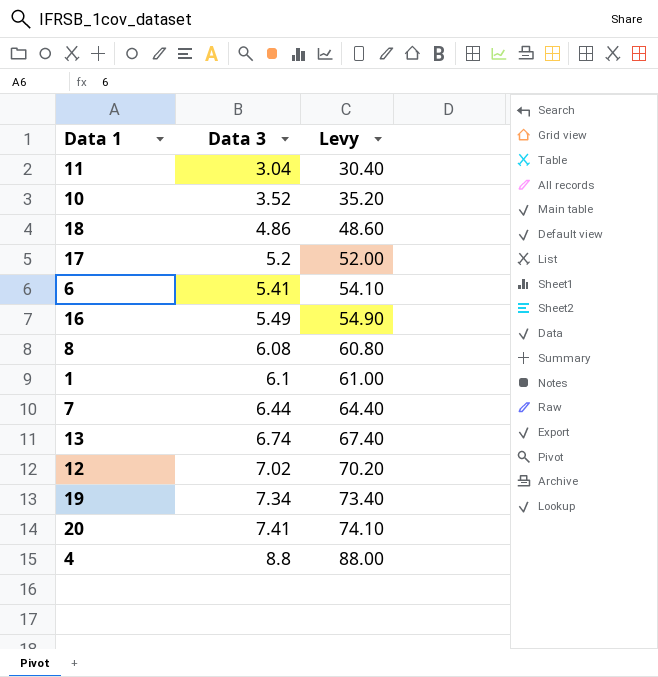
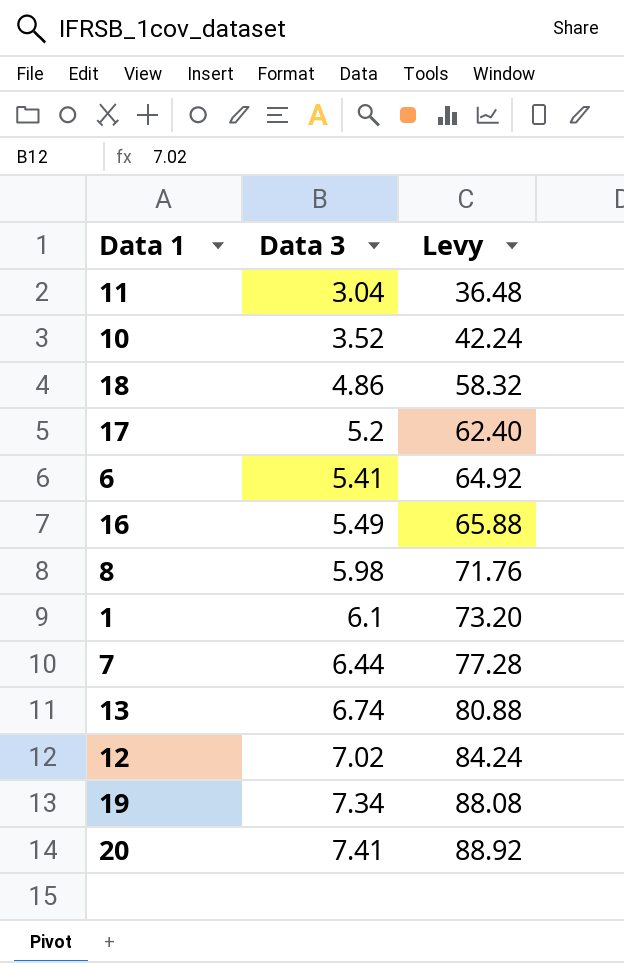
column Levy | formula: [Data 3] * 10 -> [Data 3] * 12
row 4: 8.8 | 88.00 -> none
8 | Data 3: 6.08 -> 5.98

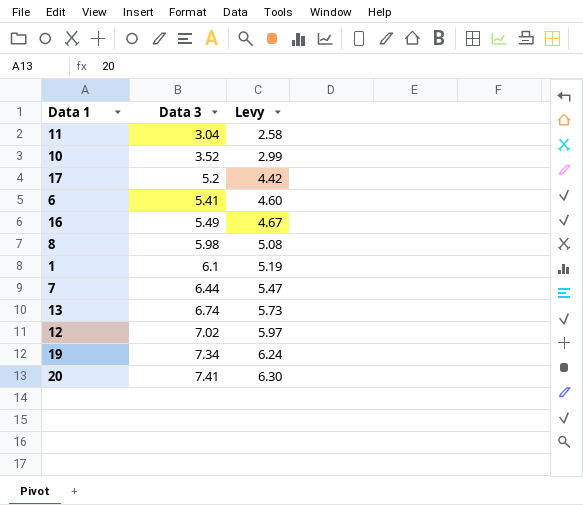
column Levy | formula: [Data 3] * 12 -> [Data 3] * 0.85
row 18: 4.86 | 58.32 -> none

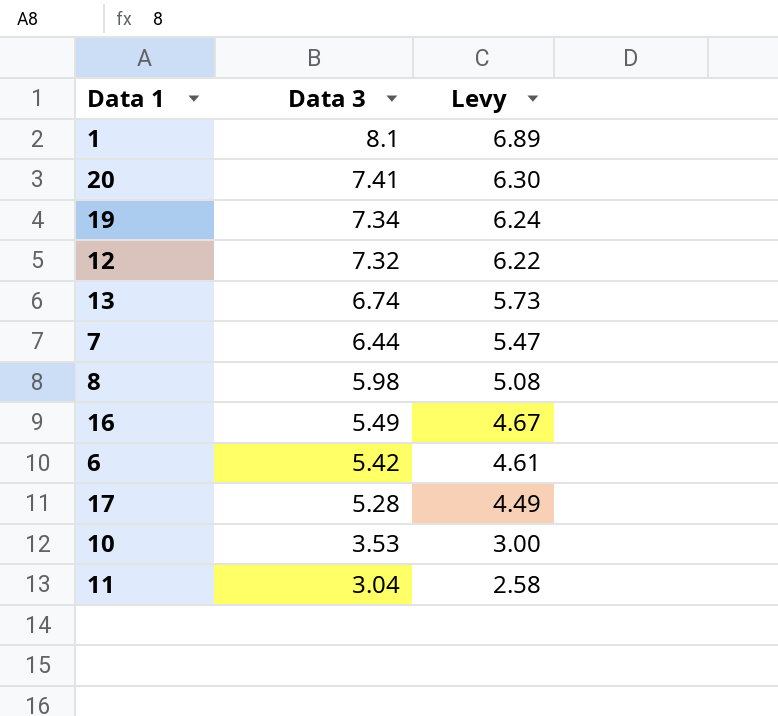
row order: Data 3 ascending -> Data 3 descending
1 | Data 3: 6.1 -> 8.1
1 | Levy: 5.19 -> 6.89
12 | Data 3: 7.02 -> 7.32
12 | Levy: 5.97 -> 6.22
6 | Data 3: 5.41 -> 5.42
6 | Levy: 4.60 -> 4.61
17 | Data 3: 5.2 -> 5.28
17 | Levy: 4.42 -> 4.49
10 | Data 3: 3.52 -> 3.53
10 | Levy: 2.99 -> 3.00

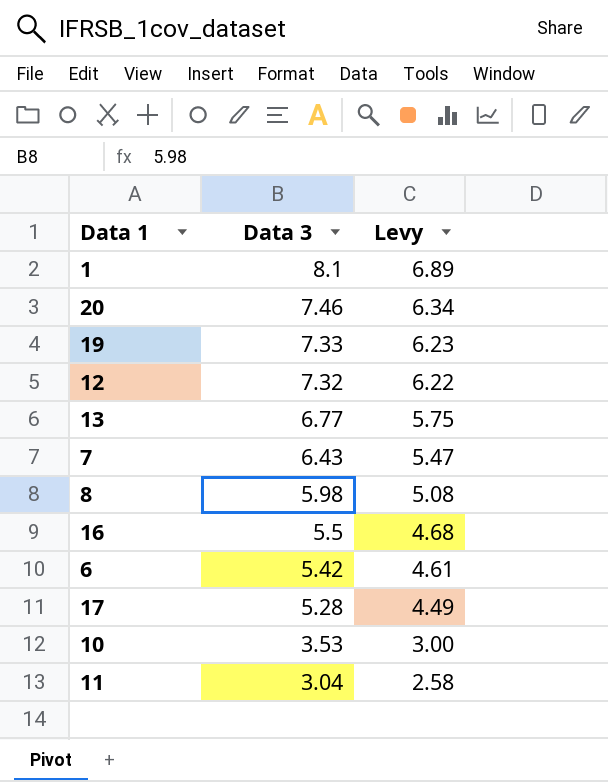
20 | Data 3: 7.41 -> 7.46
20 | Levy: 6.30 -> 6.34
19 | Data 3: 7.34 -> 7.33
19 | Levy: 6.24 -> 6.23
13 | Data 3: 6.74 -> 6.77
13 | Levy: 5.73 -> 5.75
7 | Data 3: 6.44 -> 6.43
16 | Data 3: 5.49 -> 5.5
16 | Levy: 4.67 -> 4.68

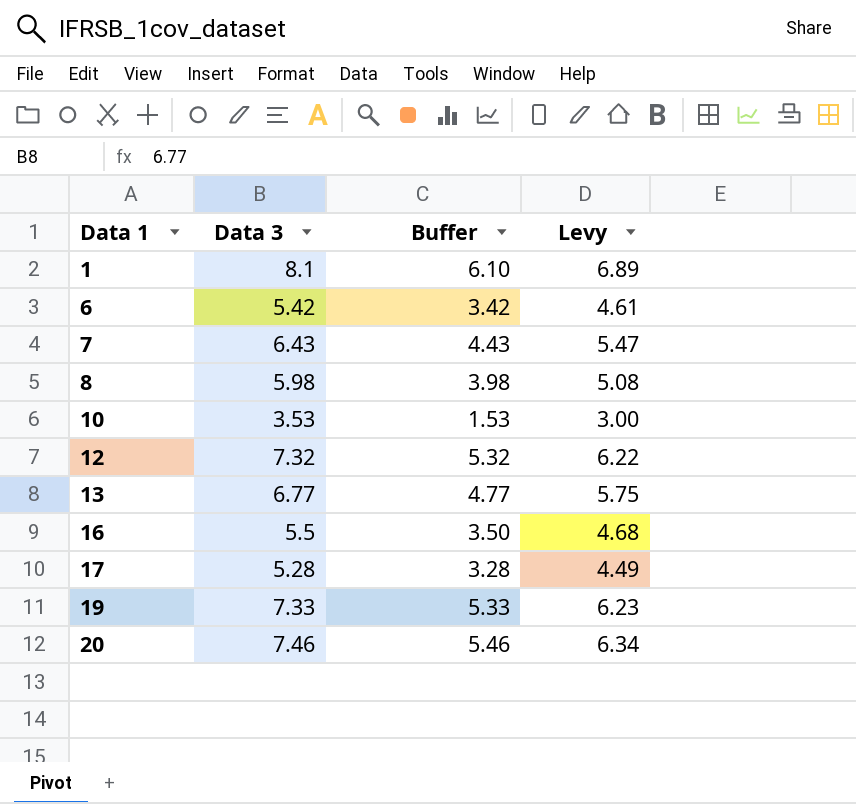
row order: Data 3 descending -> Data 1 ascending
column Buffer | formula: none -> [Data 3] - 2
row 11: 3.04 | 2.58 -> none

